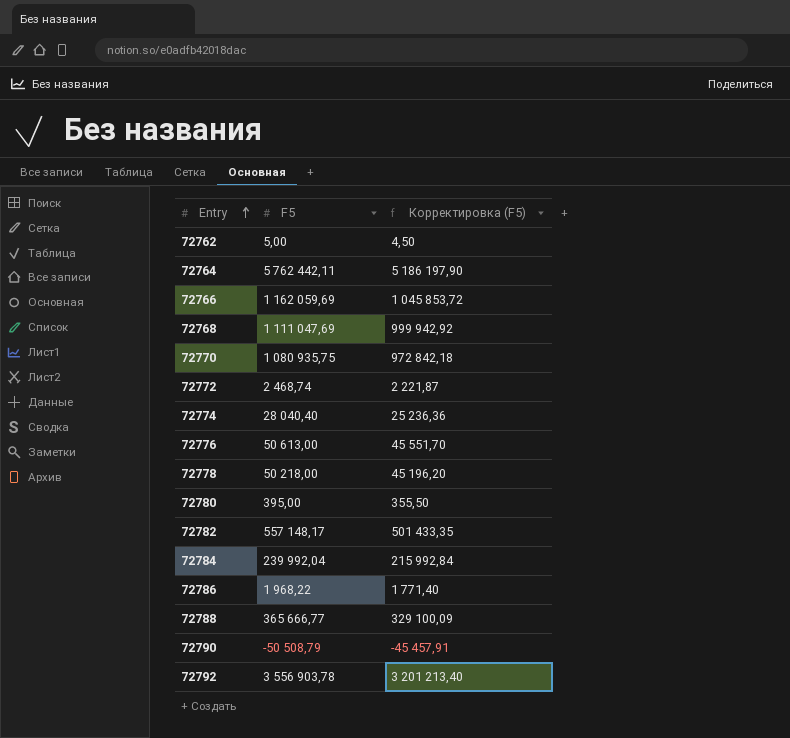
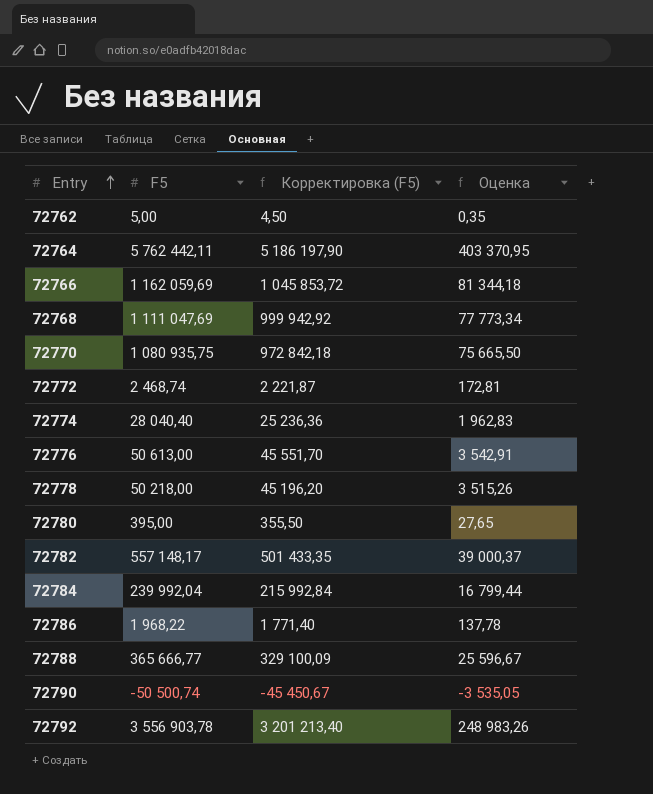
column Оценка | formula: none -> [F5] * 0,07
72790 | F5: -50 508,79 -> -50 500,74
72790 | Корректировка (F5): -45 457,91 -> -45 450,67

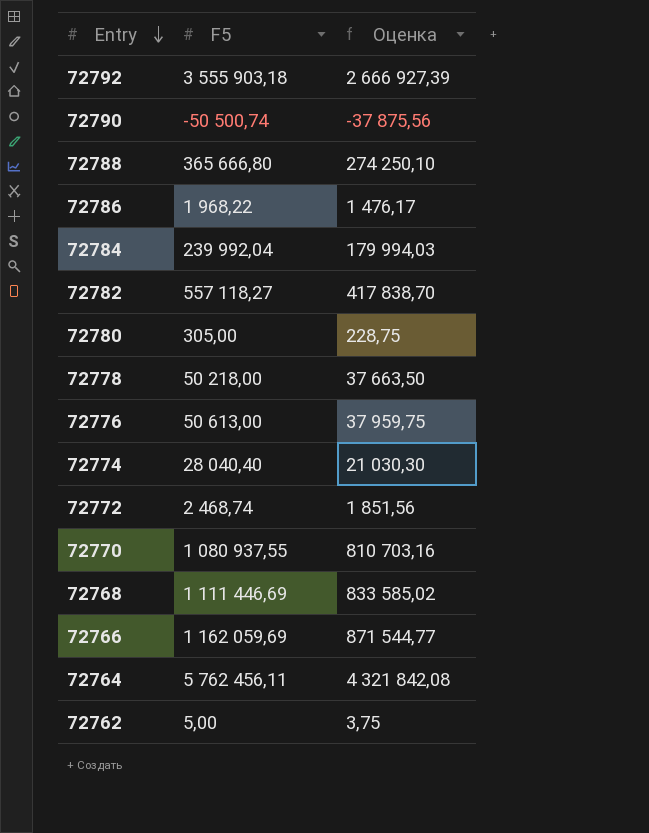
row order: Entry ascending -> Entry descending
column Корректировка (F5) | formula: [F5] * 0,9 -> none
column Оценка | formula: [F5] * 0,07 -> [F5] * 0,75
72792 | F5: 3 556 903,78 -> 3 555 903,18
72788 | F5: 365 666,77 -> 365 666,80
72782 | F5: 557 148,17 -> 557 118,27
72780 | F5: 395,00 -> 305,00
72770 | F5: 1 080 935,75 -> 1 080 937,55
72768 | F5: 1 111 047,69 -> 1 111 446,69
72764 | F5: 5 762 442,11 -> 5 762 456,11

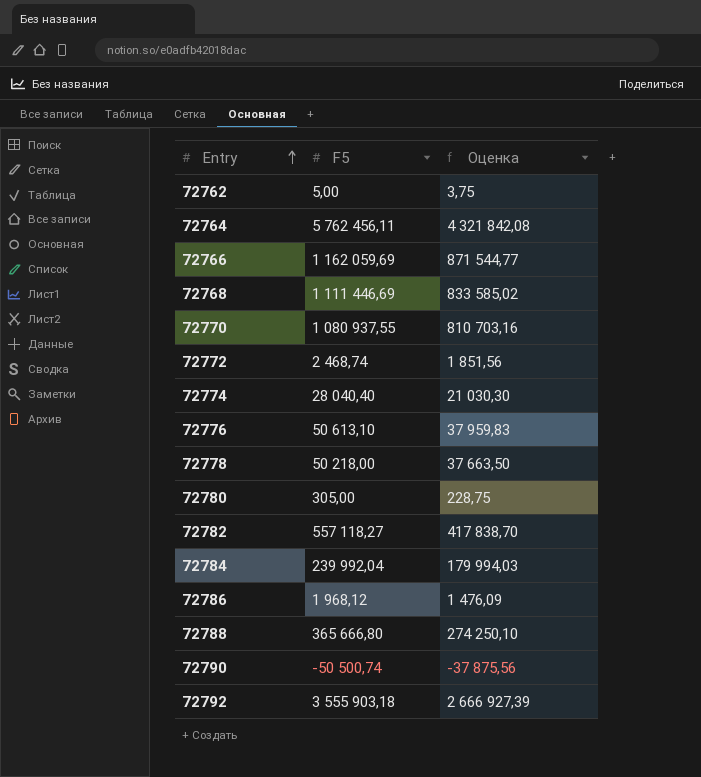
row order: Entry descending -> Entry ascending
72776 | F5: 50 613,00 -> 50 613,10
72776 | Оценка: 37 959,75 -> 37 959,83
72786 | F5: 1 968,22 -> 1 968,12
72786 | Оценка: 1 476,17 -> 1 476,09

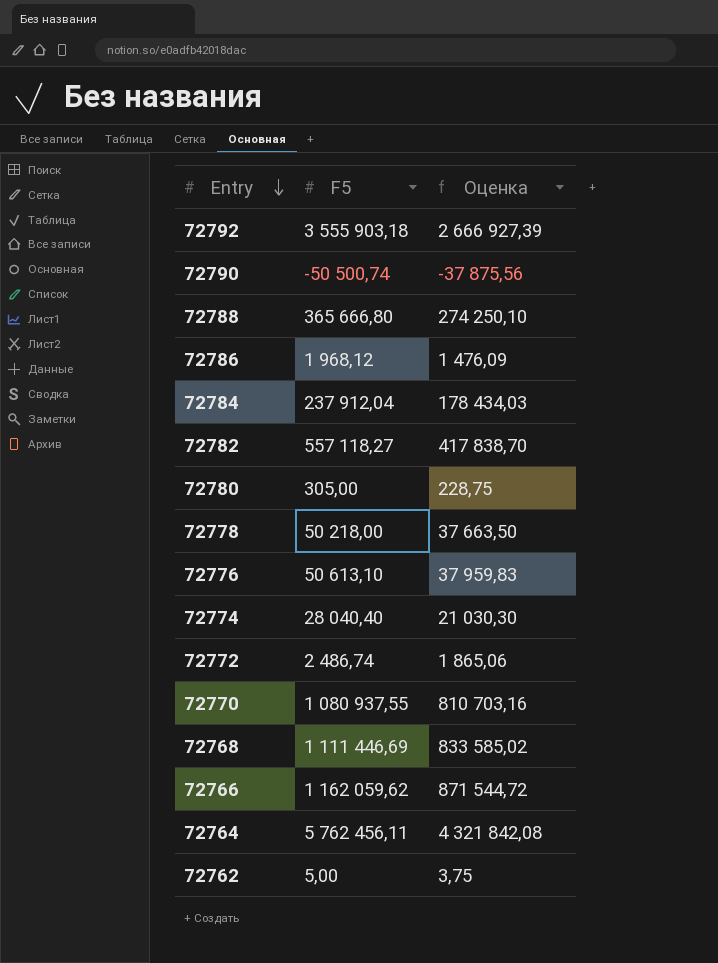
row order: Entry ascending -> Entry descending
72784 | F5: 239 992,04 -> 237 912,04
72784 | Оценка: 179 994,03 -> 178 434,03
72772 | F5: 2 468,74 -> 2 486,74
72772 | Оценка: 1 851,56 -> 1 865,06
72766 | F5: 1 162 059,69 -> 1 162 059,62
72766 | Оценка: 871 544,77 -> 871 544,72

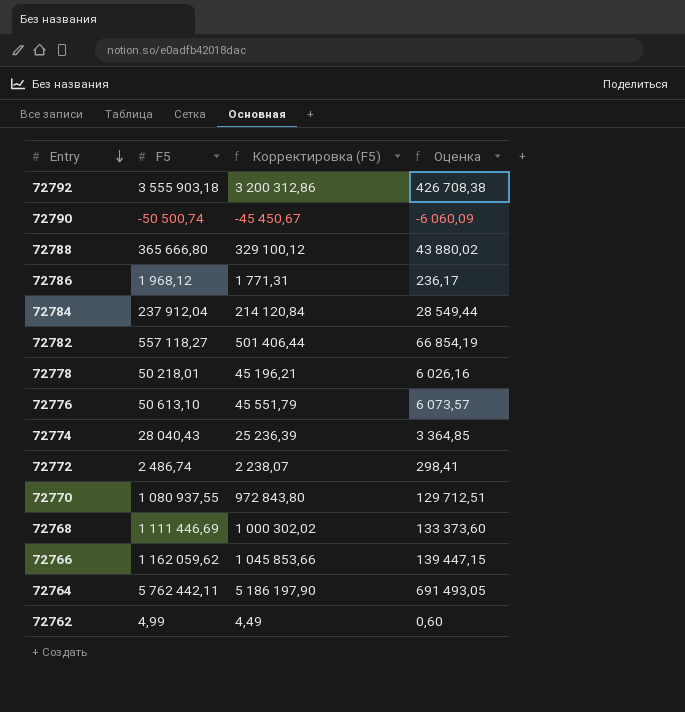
column Корректировка (F5) | formula: none -> [F5] * 0,9
column Оценка | formula: [F5] * 0,75 -> [F5] * 0,12
row 72780: 305,00 | 228,75 -> none
72778 | F5: 50 218,00 -> 50 218,01
72774 | F5: 28 040,40 -> 28 040,43
72764 | F5: 5 762 456,11 -> 5 762 442,11
72762 | F5: 5,00 -> 4,99

